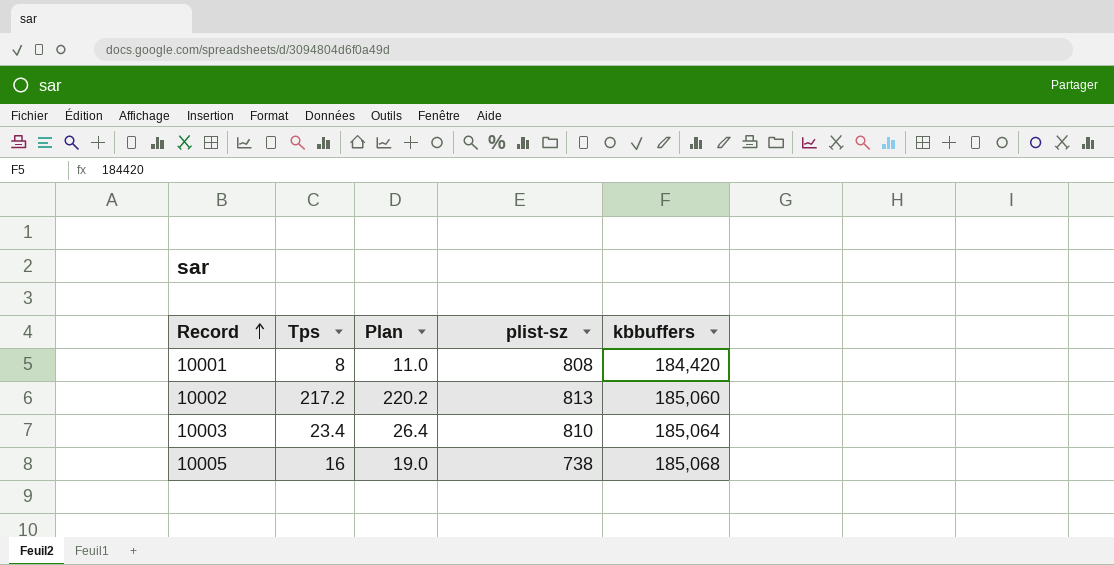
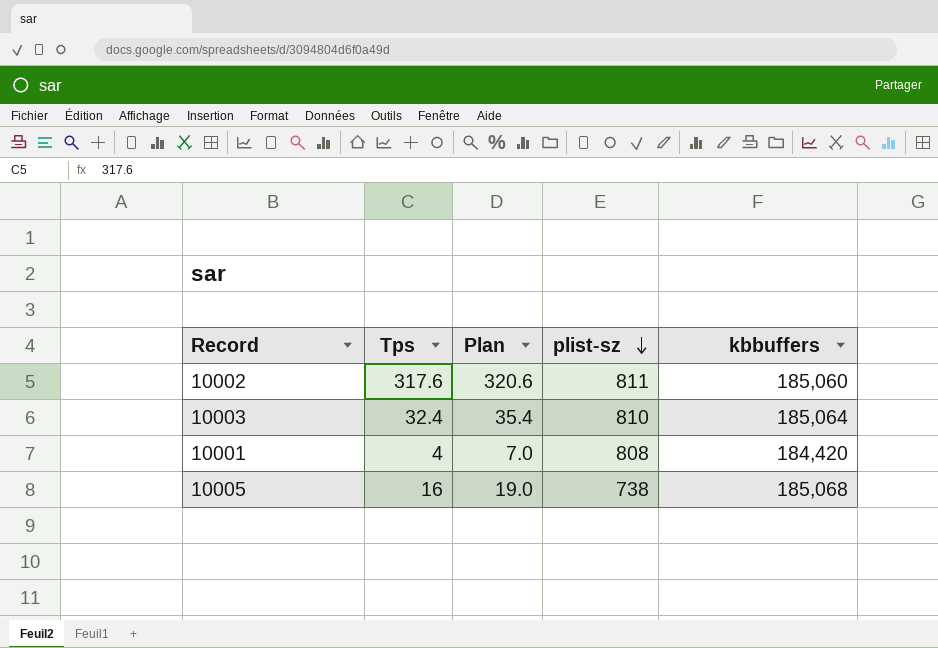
row order: Record ascending -> plist-sz descending
10002 | Tps: 217.2 -> 317.6
10002 | Plan: 220.2 -> 320.6
10002 | plist-sz: 813 -> 811
10003 | Tps: 23.4 -> 32.4
10003 | Plan: 26.4 -> 35.4
10001 | Tps: 8 -> 4
10001 | Plan: 11.0 -> 7.0

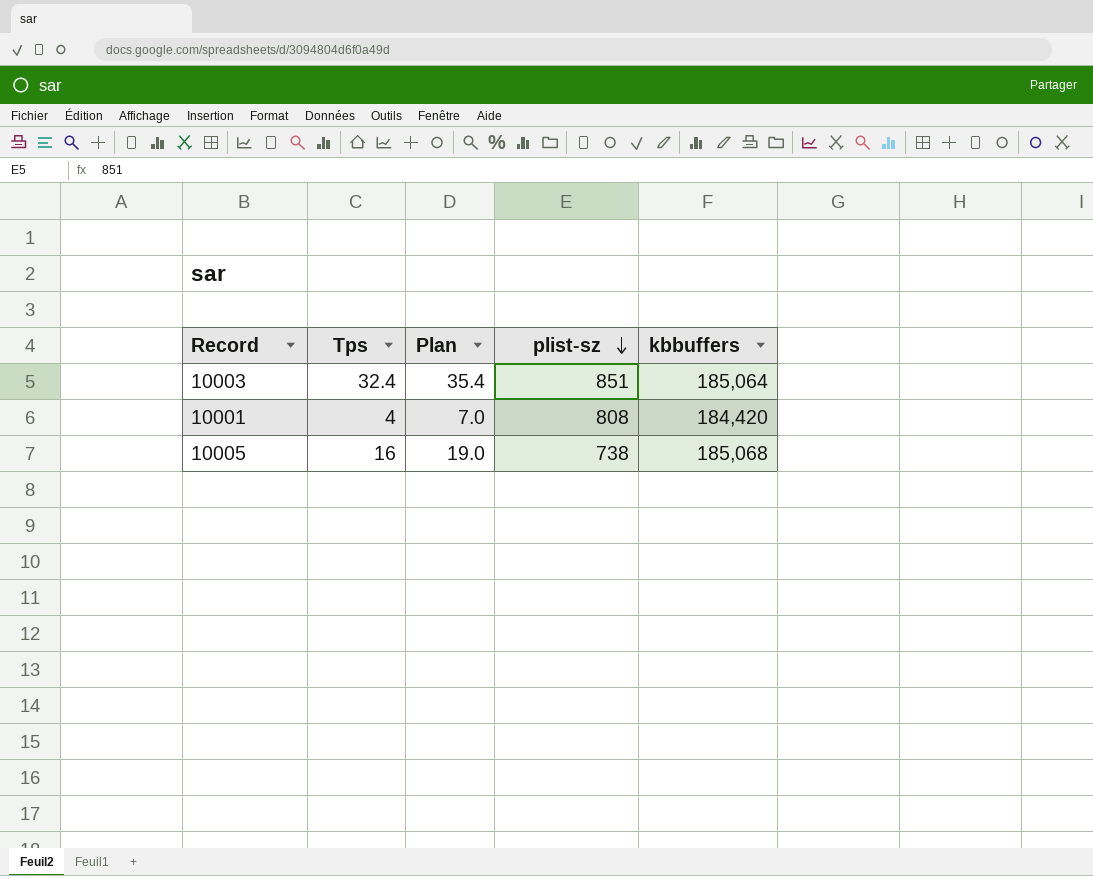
row 10002: 317.6 | 320.6 | 811 | 185,060 -> none
10003 | plist-sz: 810 -> 851

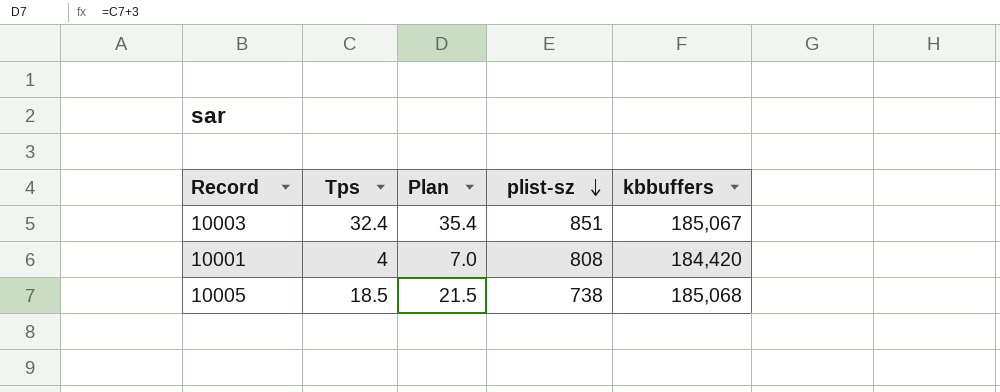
10003 | kbbuffers: 185,064 -> 185,067
10005 | Tps: 16 -> 18.5
10005 | Plan: 19.0 -> 21.5

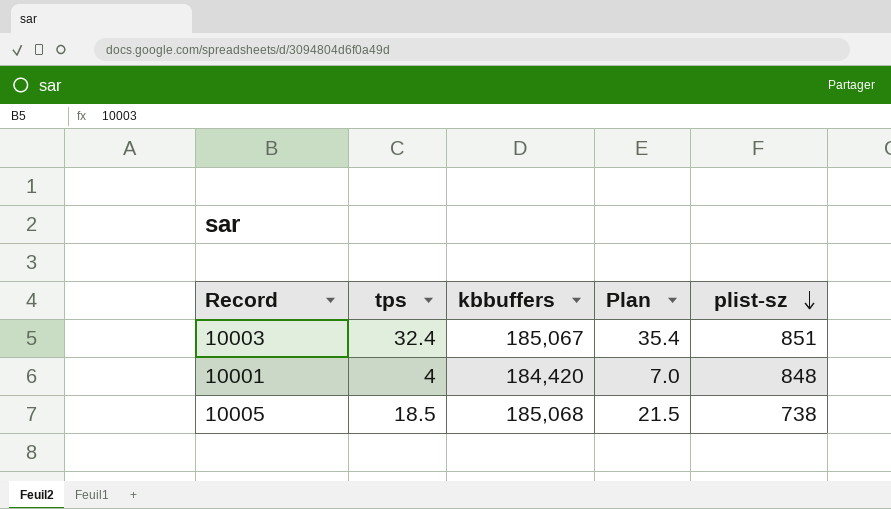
column name: Tps -> tps
column kbbuffers | position: 5 -> 3
10001 | plist-sz: 808 -> 848

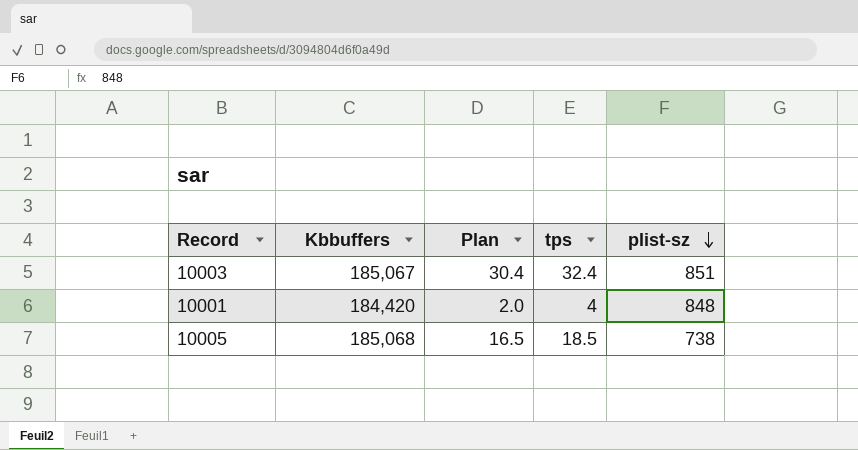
column name: kbbuffers -> Kbbuffers
column Plan | formula: [tps] + 3 -> [tps] - 2
column tps | position: 2 -> 4

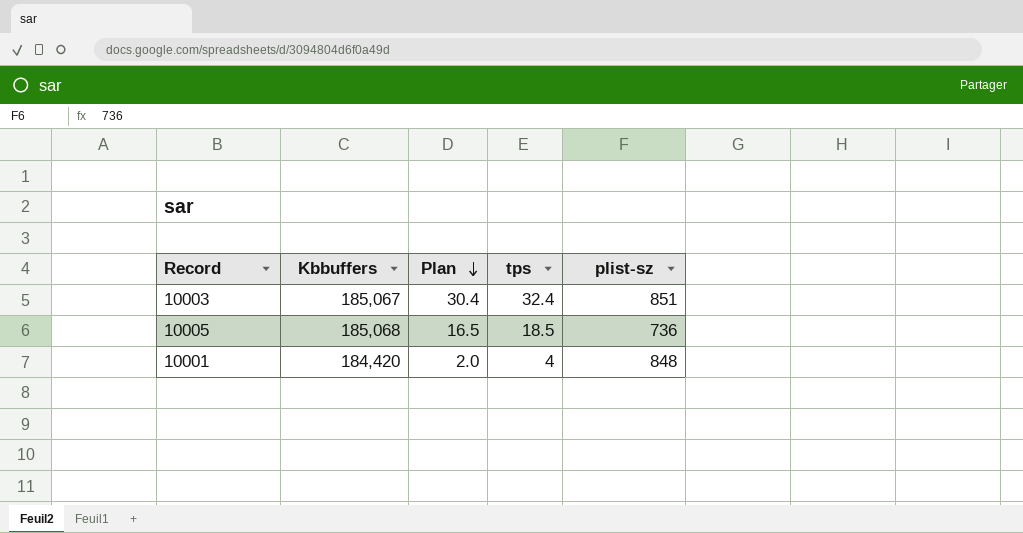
row order: plist-sz descending -> Plan descending
10005 | plist-sz: 738 -> 736

